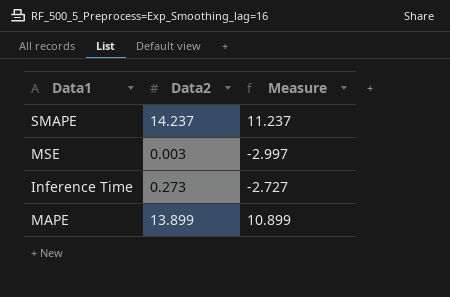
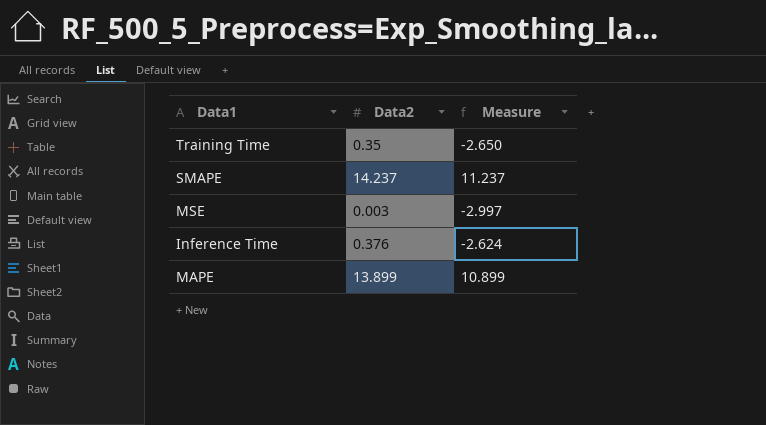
row Training Time: none -> 0.35 | -2.650
Inference Time | Data2: 0.273 -> 0.376
Inference Time | Measure: -2.727 -> -2.624

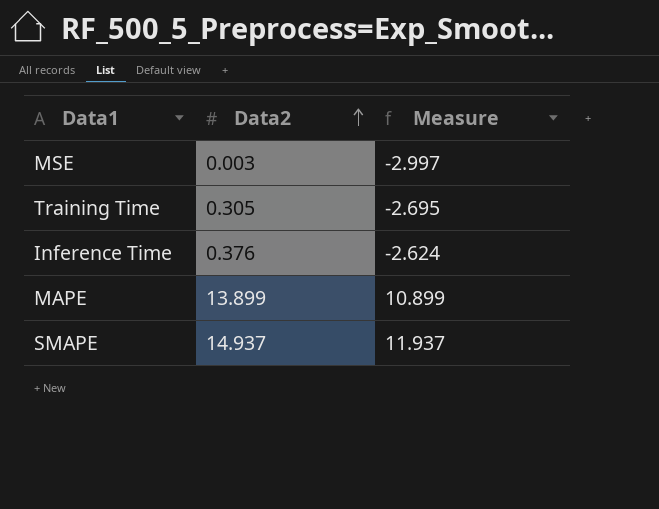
row order: none -> Data2 ascending
Training Time | Data2: 0.35 -> 0.305
Training Time | Measure: -2.650 -> -2.695
SMAPE | Data2: 14.237 -> 14.937
SMAPE | Measure: 11.237 -> 11.937

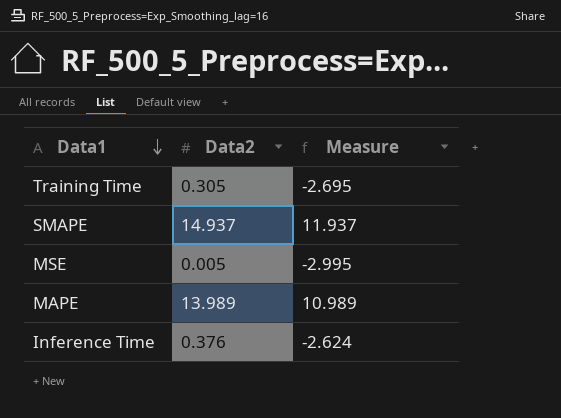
row order: Data2 ascending -> Data1 descending
MSE | Data2: 0.003 -> 0.005
MSE | Measure: -2.997 -> -2.995
MAPE | Data2: 13.899 -> 13.989
MAPE | Measure: 10.899 -> 10.989

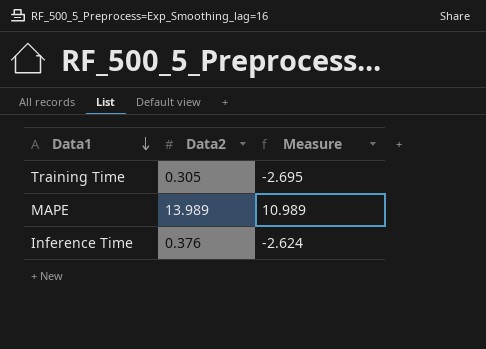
row SMAPE: 14.937 | 11.937 -> none
row MSE: 0.005 | -2.995 -> none

